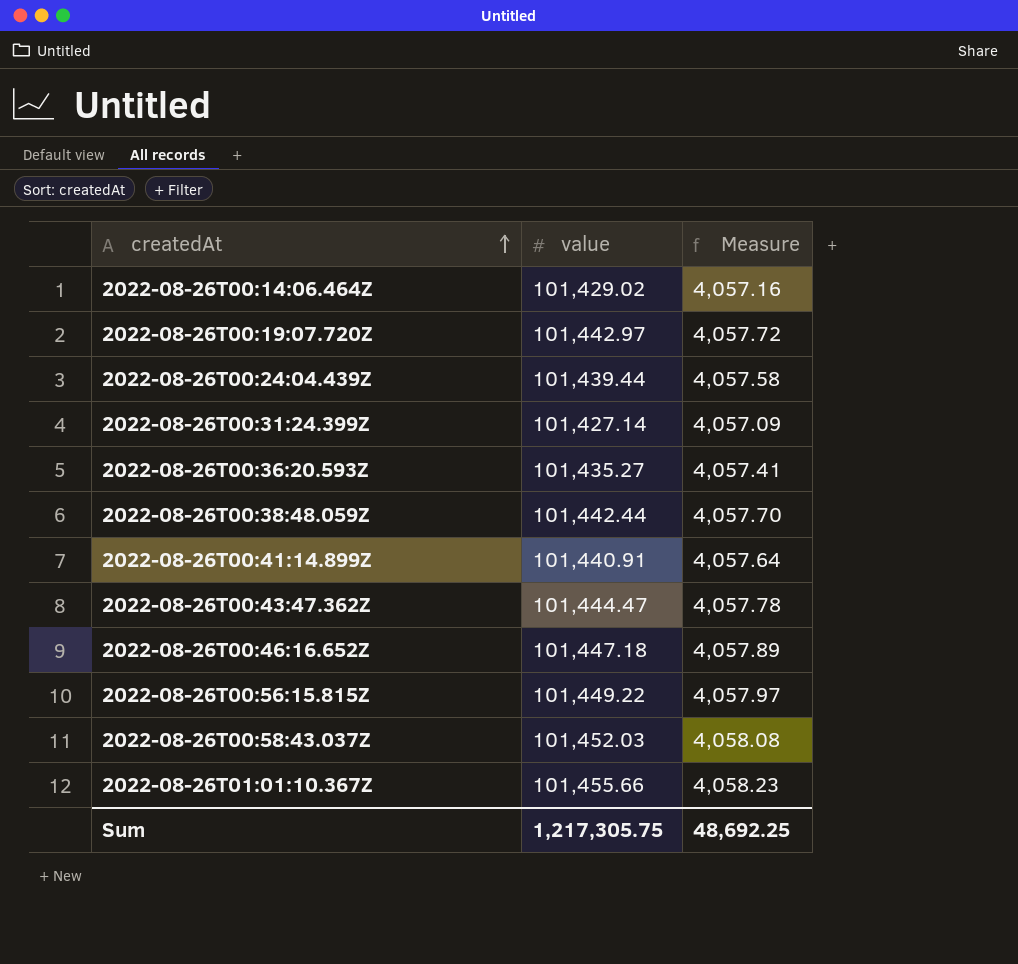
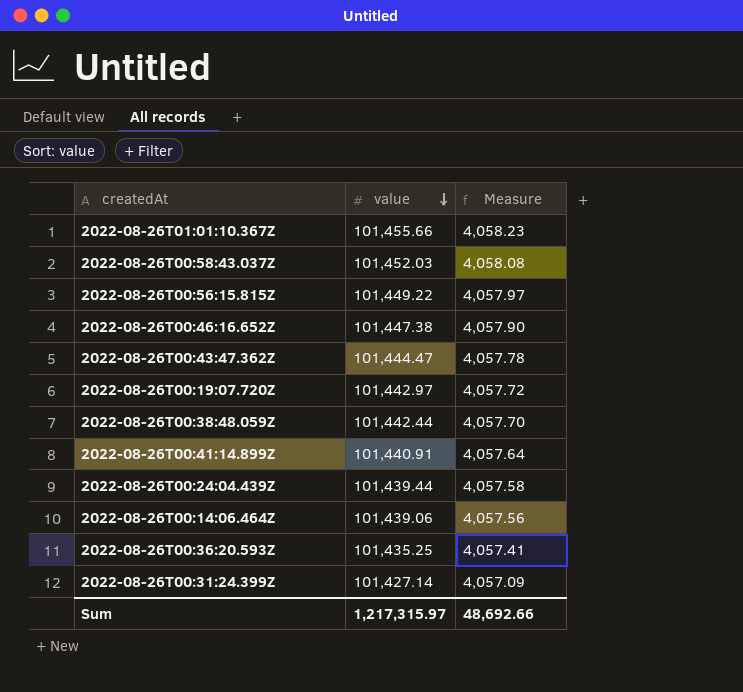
row order: createdAt ascending -> value descending
2022-08-26T00:46:16.652Z | value: 101,447.18 -> 101,447.38
2022-08-26T00:46:16.652Z | Measure: 4,057.89 -> 4,057.90
2022-08-26T00:14:06.464Z | value: 101,429.02 -> 101,439.06
2022-08-26T00:14:06.464Z | Measure: 4,057.16 -> 4,057.56
2022-08-26T00:36:20.593Z | value: 101,435.27 -> 101,435.25
Sum | value: 1,217,305.75 -> 1,217,315.97
Sum | Measure: 48,692.25 -> 48,692.66

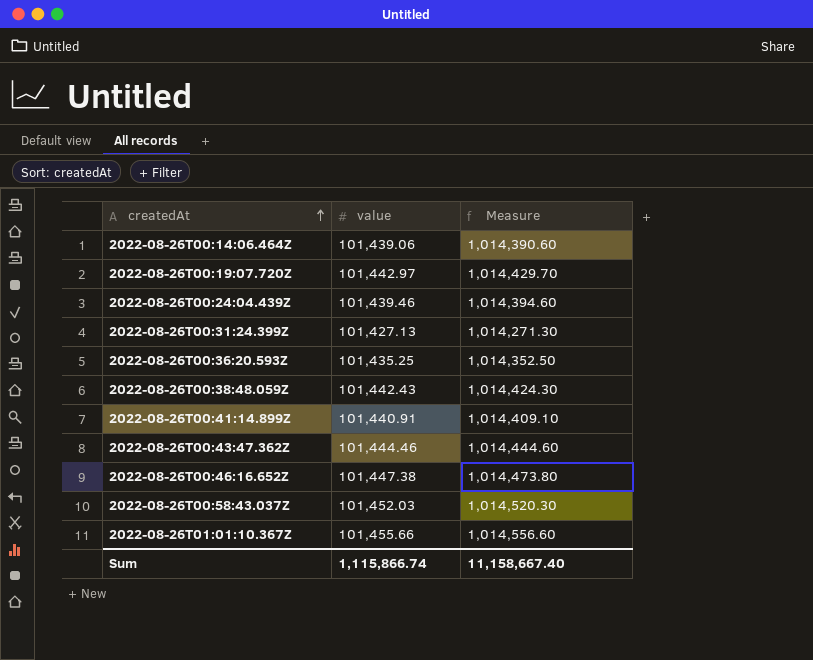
row order: value descending -> createdAt ascending
column Measure | formula: [value] * 0.04 -> [value] * 10
row 2022-08-26T00:56:15.815Z: 101,449.22 | 4,057.97 -> none
2022-08-26T00:24:04.439Z | value: 101,439.44 -> 101,439.46
2022-08-26T00:31:24.399Z | value: 101,427.14 -> 101,427.13
2022-08-26T00:38:48.059Z | value: 101,442.44 -> 101,442.43
2022-08-26T00:43:47.362Z | value: 101,444.47 -> 101,444.46
Sum | value: 1,217,315.97 -> 1,115,866.74
Sum | Measure: 48,692.66 -> 11,158,667.40

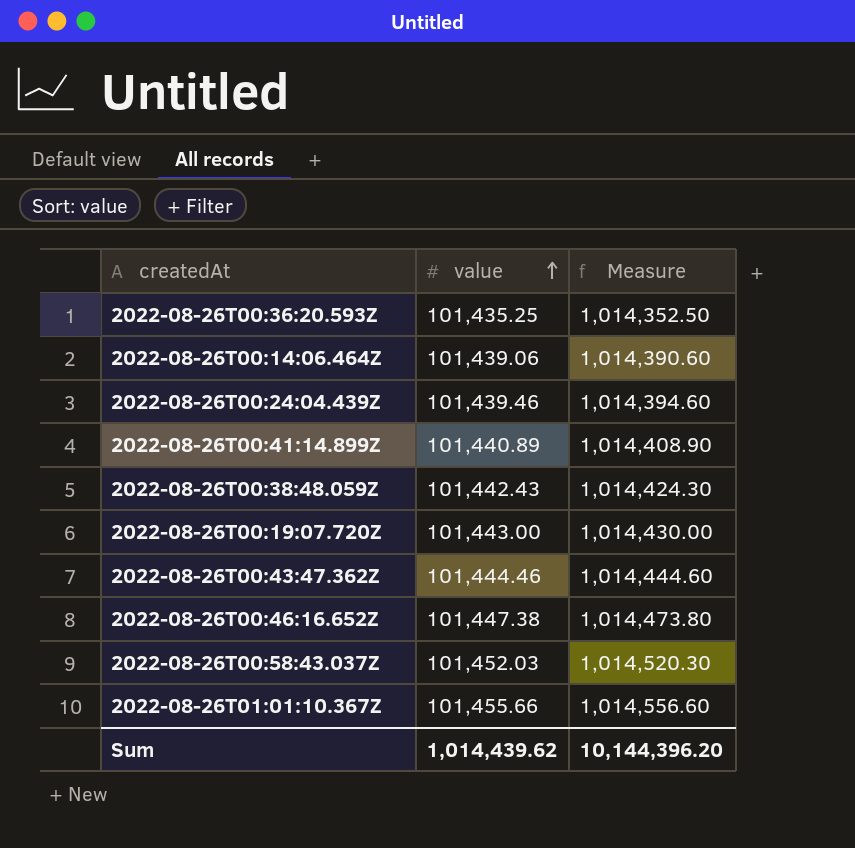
row order: createdAt ascending -> value ascending
row 2022-08-26T00:31:24.399Z: 101,427.13 | 1,014,271.30 -> none
2022-08-26T00:41:14.899Z | value: 101,440.91 -> 101,440.89
2022-08-26T00:41:14.899Z | Measure: 1,014,409.10 -> 1,014,408.90
2022-08-26T00:19:07.720Z | value: 101,442.97 -> 101,443.00
2022-08-26T00:19:07.720Z | Measure: 1,014,429.70 -> 1,014,430.00
Sum | value: 1,115,866.74 -> 1,014,439.62
Sum | Measure: 11,158,667.40 -> 10,144,396.20

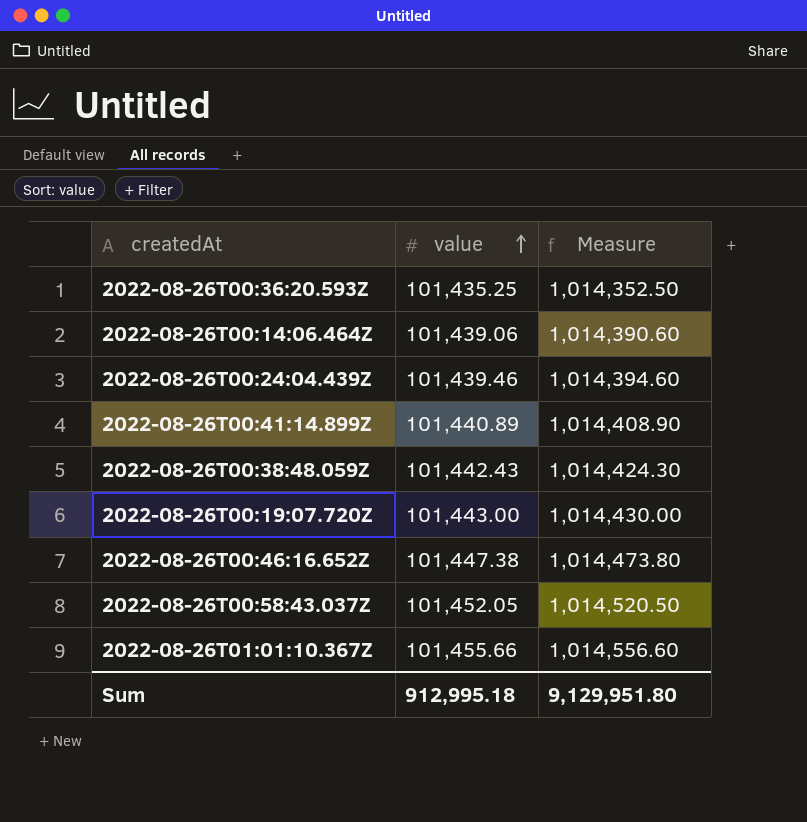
row 2022-08-26T00:43:47.362Z: 101,444.46 | 1,014,444.60 -> none
2022-08-26T00:58:43.037Z | value: 101,452.03 -> 101,452.05
2022-08-26T00:58:43.037Z | Measure: 1,014,520.30 -> 1,014,520.50
Sum | value: 1,014,439.62 -> 912,995.18
Sum | Measure: 10,144,396.20 -> 9,129,951.80

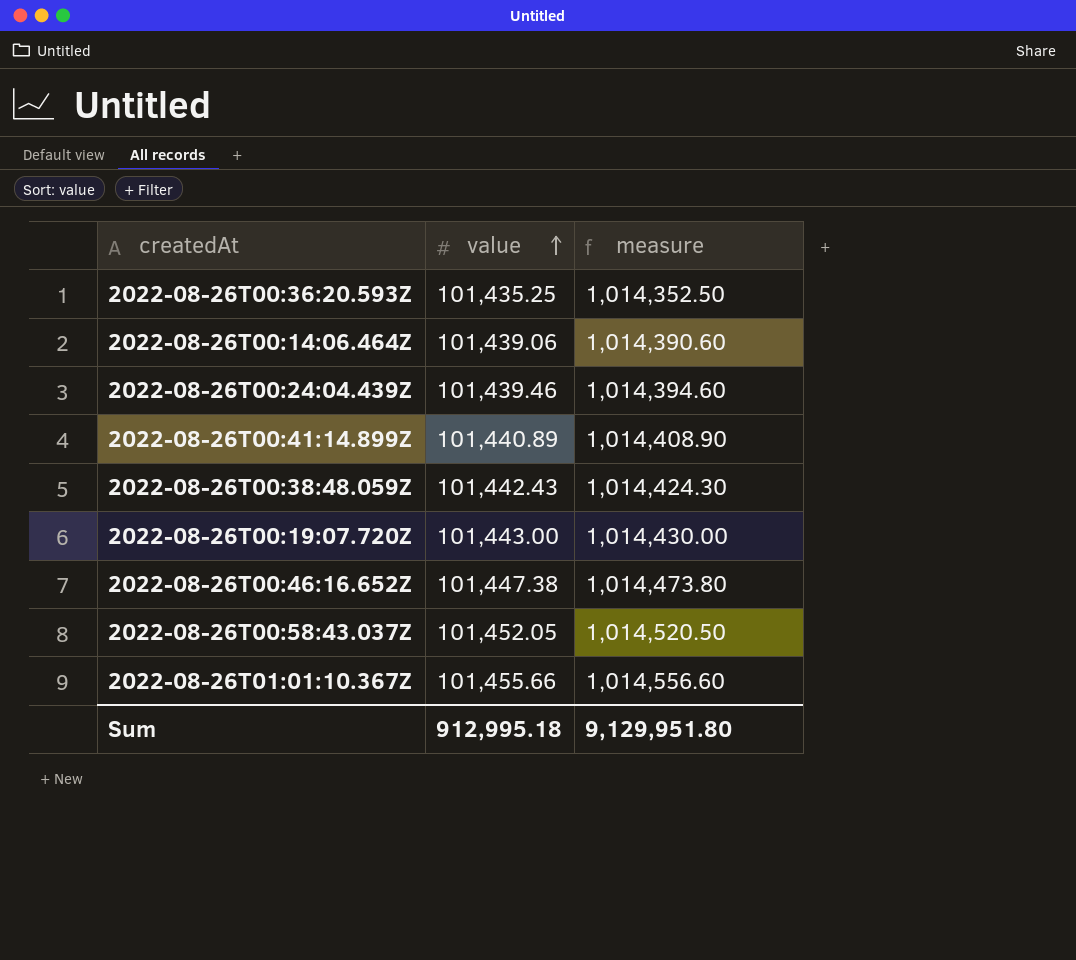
column name: Measure -> measure

